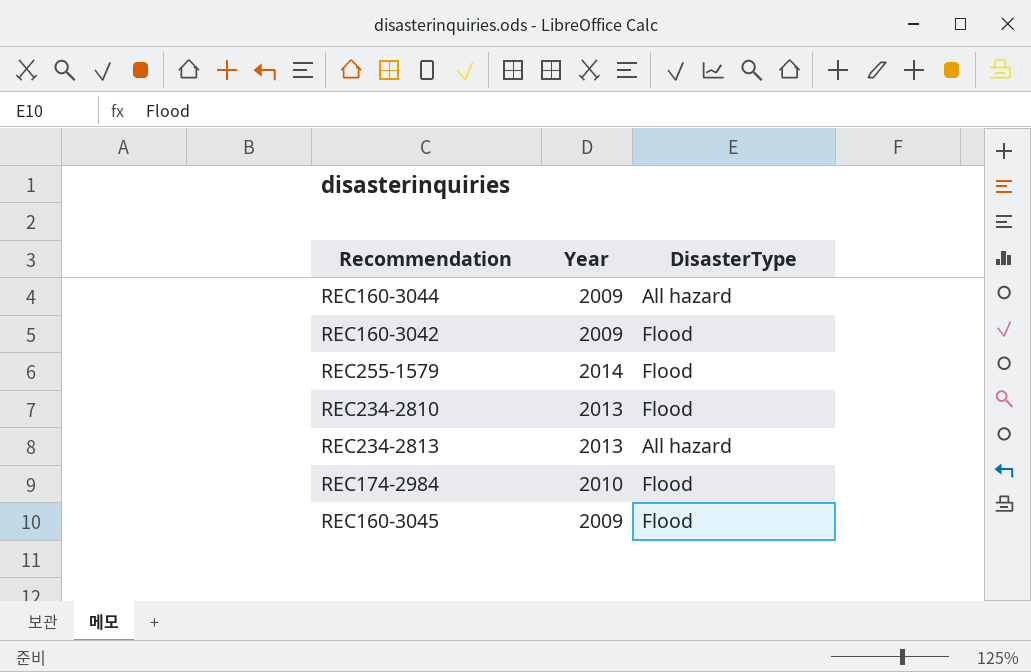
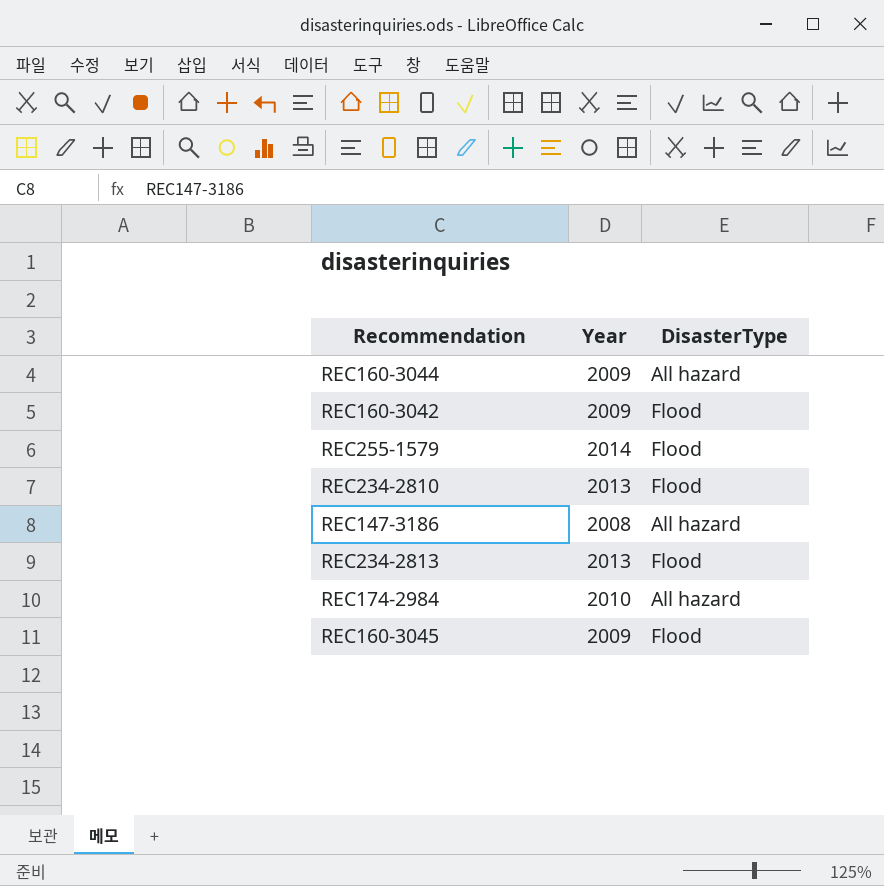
row REC147-3186: none -> 2008 | All hazard
REC234-2813 | DisasterType: All hazard -> Flood
REC174-2984 | DisasterType: Flood -> All hazard

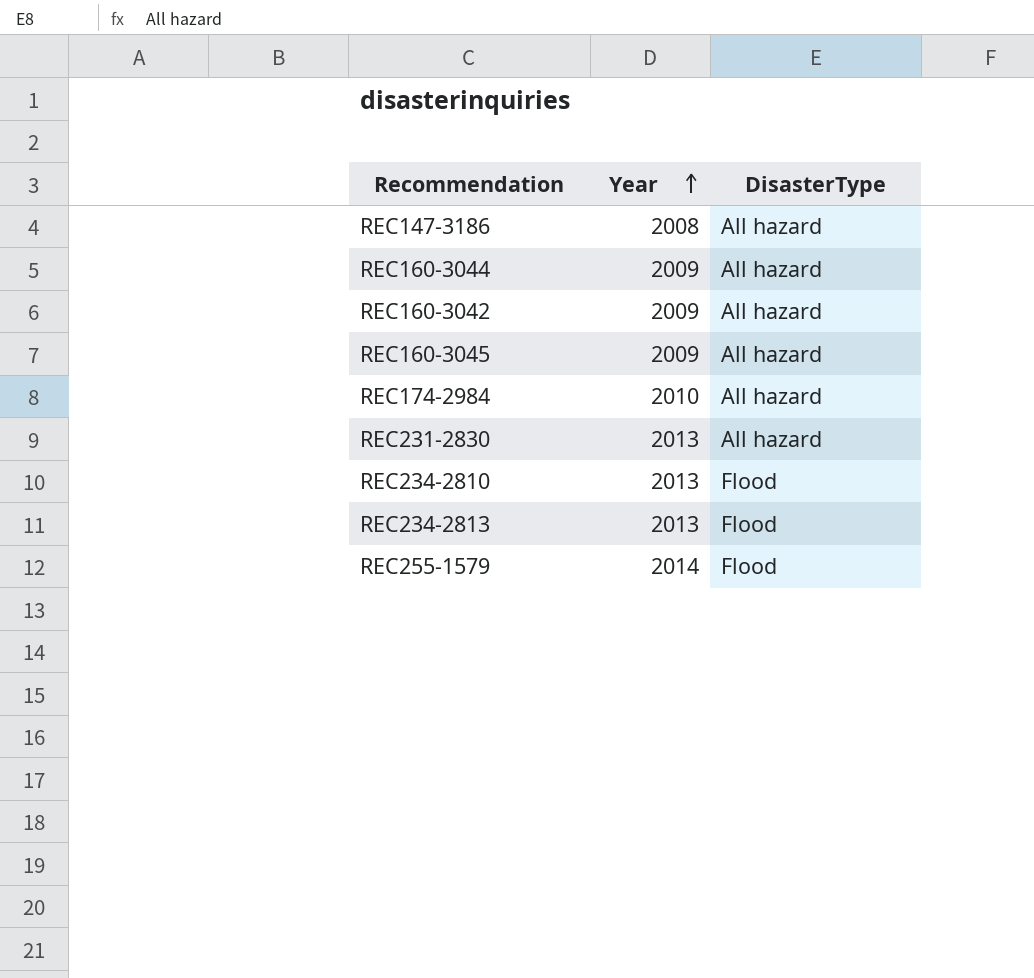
row order: none -> Year ascending
REC160-3042 | DisasterType: Flood -> All hazard
REC160-3045 | DisasterType: Flood -> All hazard
row REC231-2830: none -> 2013 | All hazard

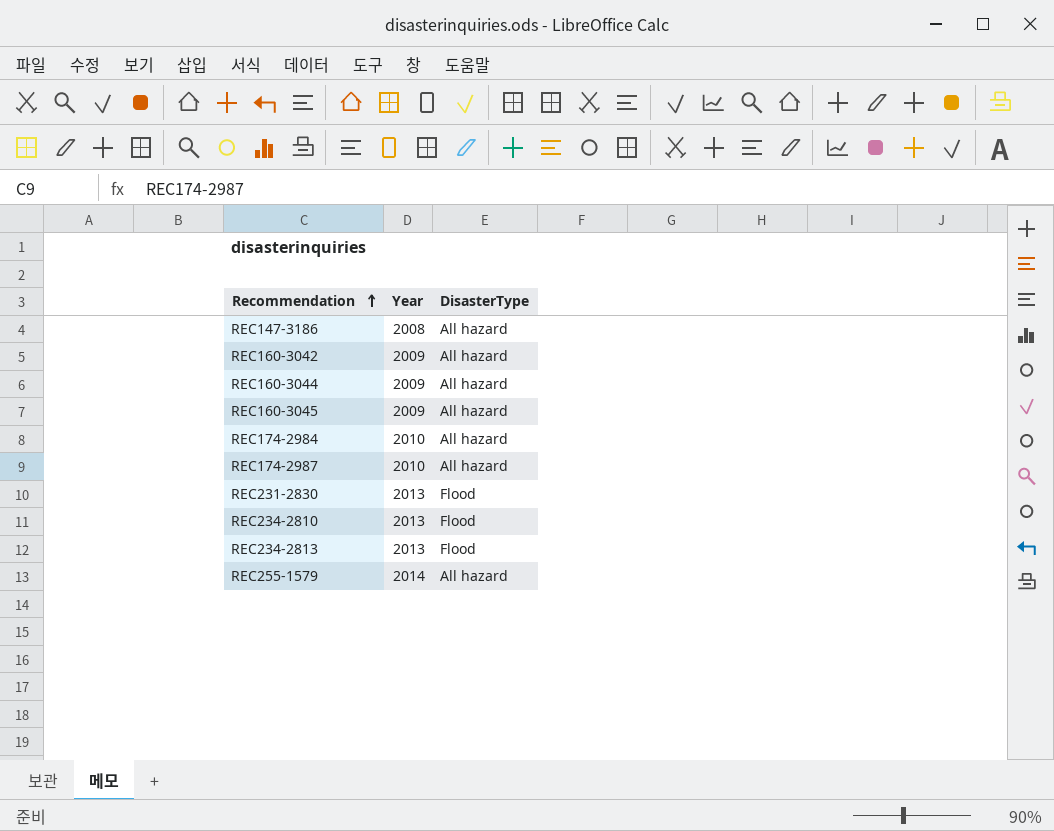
row order: Year ascending -> Recommendation ascending
row REC174-2987: none -> 2010 | All hazard
REC231-2830 | DisasterType: All hazard -> Flood
REC255-1579 | DisasterType: Flood -> All hazard

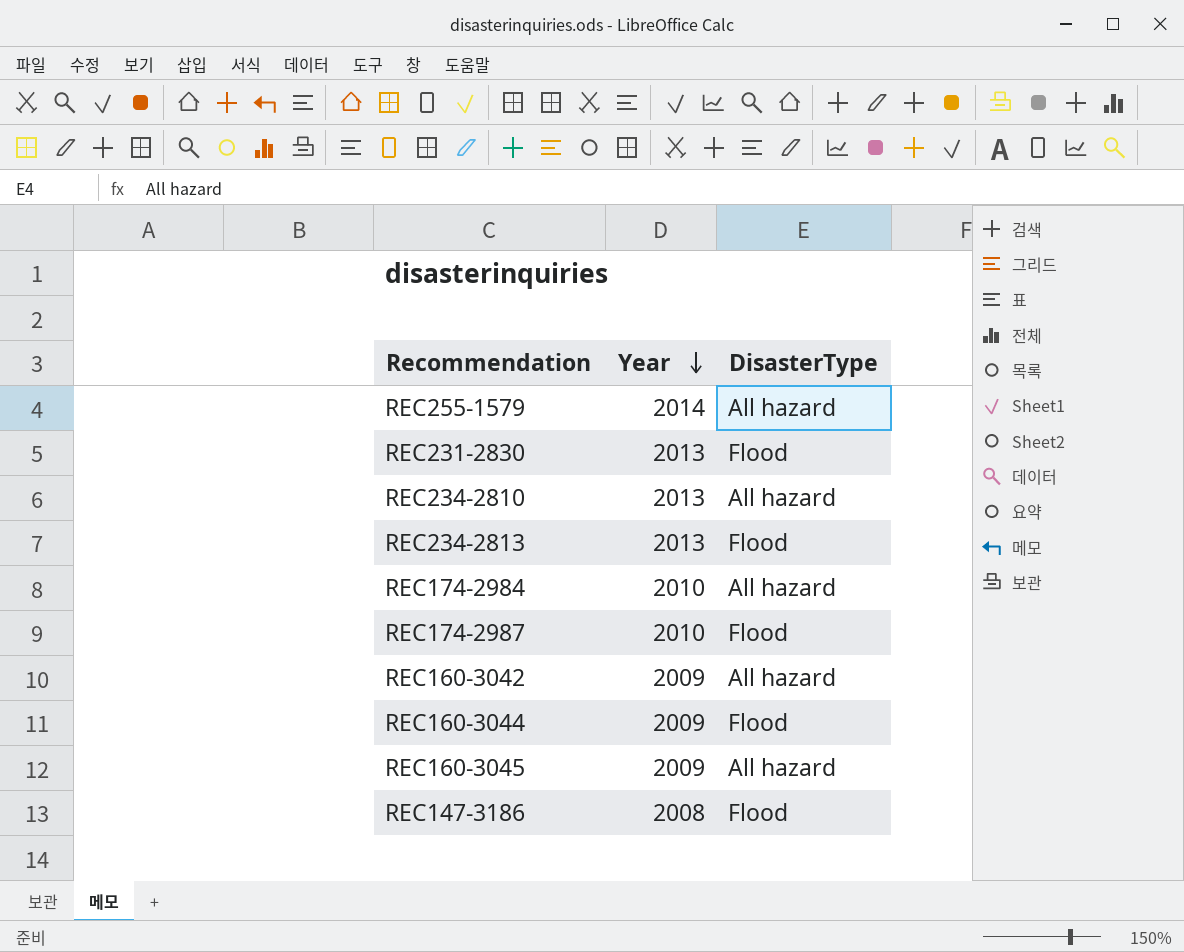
row order: Recommendation ascending -> Year descending
REC234-2810 | DisasterType: Flood -> All hazard
REC174-2987 | DisasterType: All hazard -> Flood
REC160-3044 | DisasterType: All hazard -> Flood
REC147-3186 | DisasterType: All hazard -> Flood

